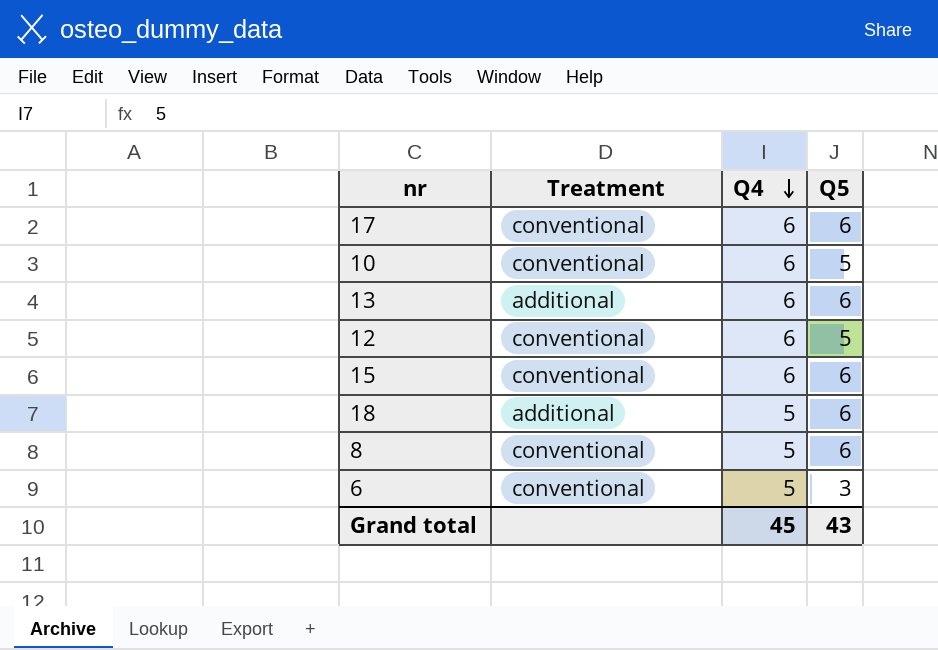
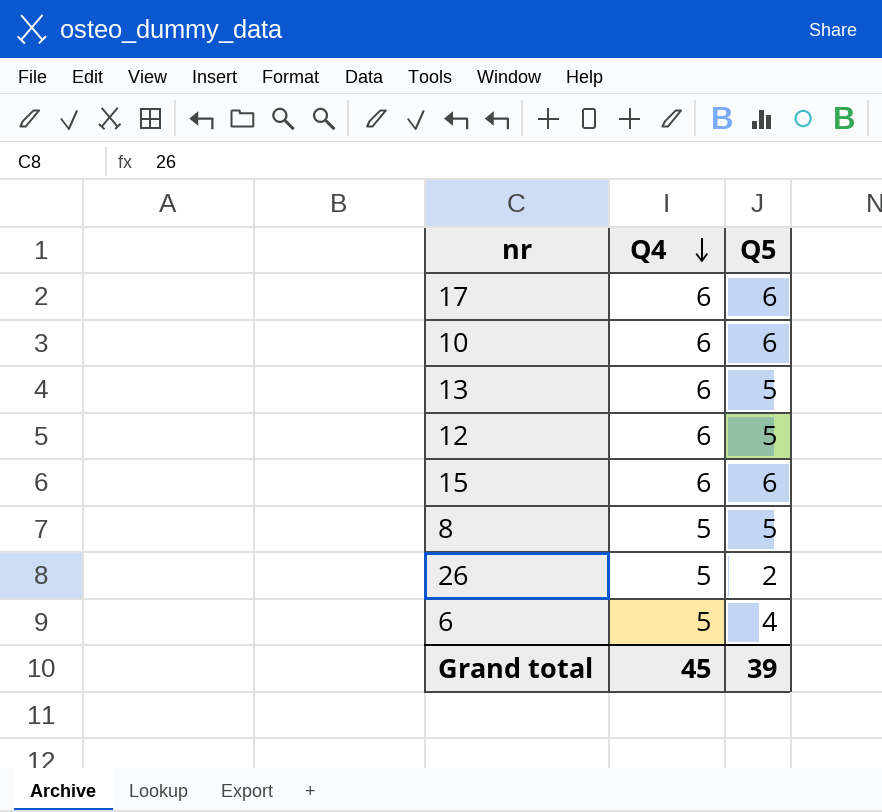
column Treatment | position: 2 -> none
row 18: additional | 5 | 6 -> none
10 | Q5: 5 -> 6
13 | Q5: 6 -> 5
8 | Q5: 6 -> 5
row 26: none -> 5 | 2
6 | Q5: 3 -> 4
Grand total | Q5: 43 -> 39

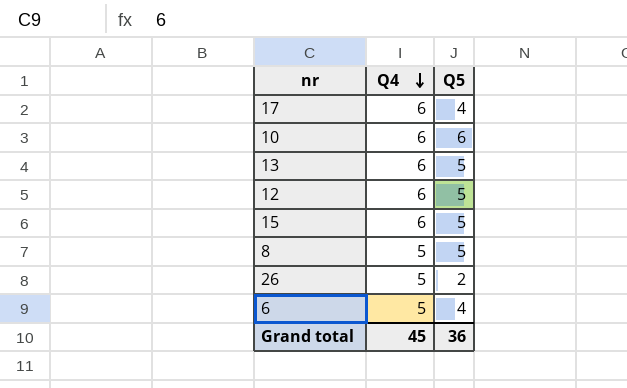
17 | Q5: 6 -> 4
15 | Q5: 6 -> 5
Grand total | Q5: 39 -> 36

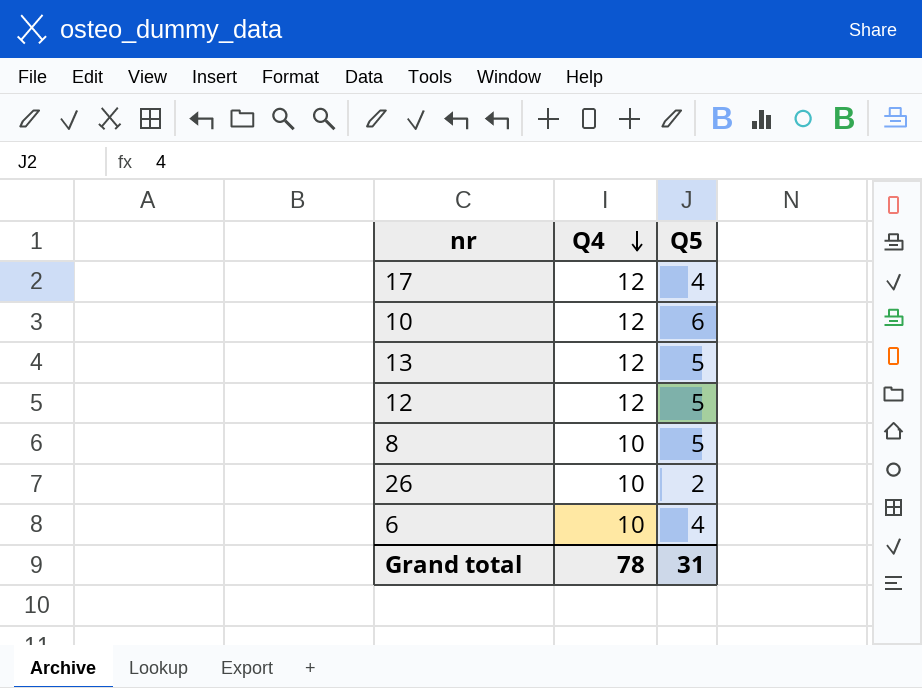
row 15: 6 | 5 -> none
17 | Q4: 6 -> 12
10 | Q4: 6 -> 12
13 | Q4: 6 -> 12
12 | Q4: 6 -> 12
8 | Q4: 5 -> 10
26 | Q4: 5 -> 10
6 | Q4: 5 -> 10
Grand total | Q4: 45 -> 78
Grand total | Q5: 36 -> 31

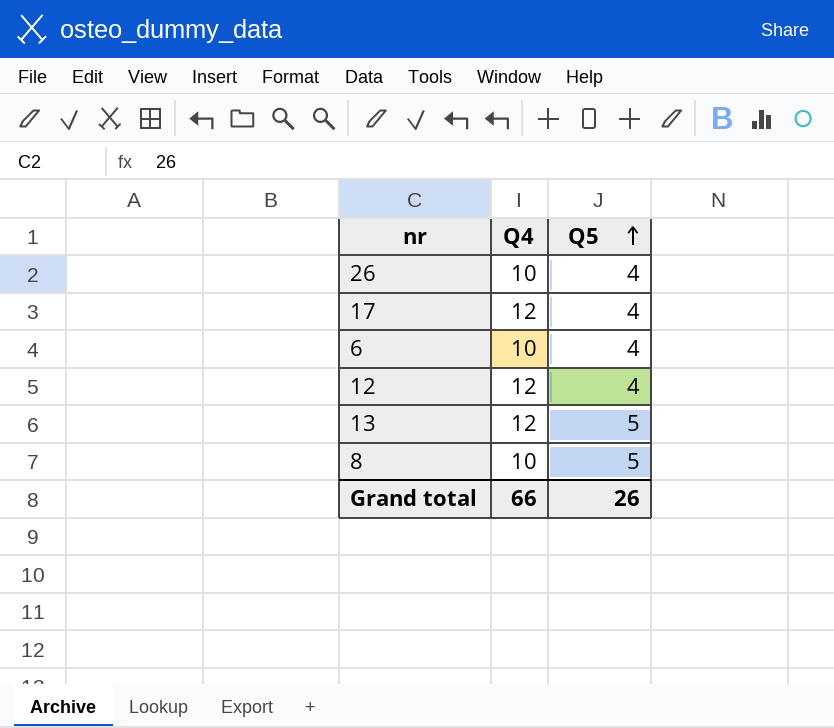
row order: Q4 descending -> Q5 ascending
row 10: 12 | 6 -> none
26 | Q5: 2 -> 4
12 | Q5: 5 -> 4
Grand total | Q4: 78 -> 66
Grand total | Q5: 31 -> 26

